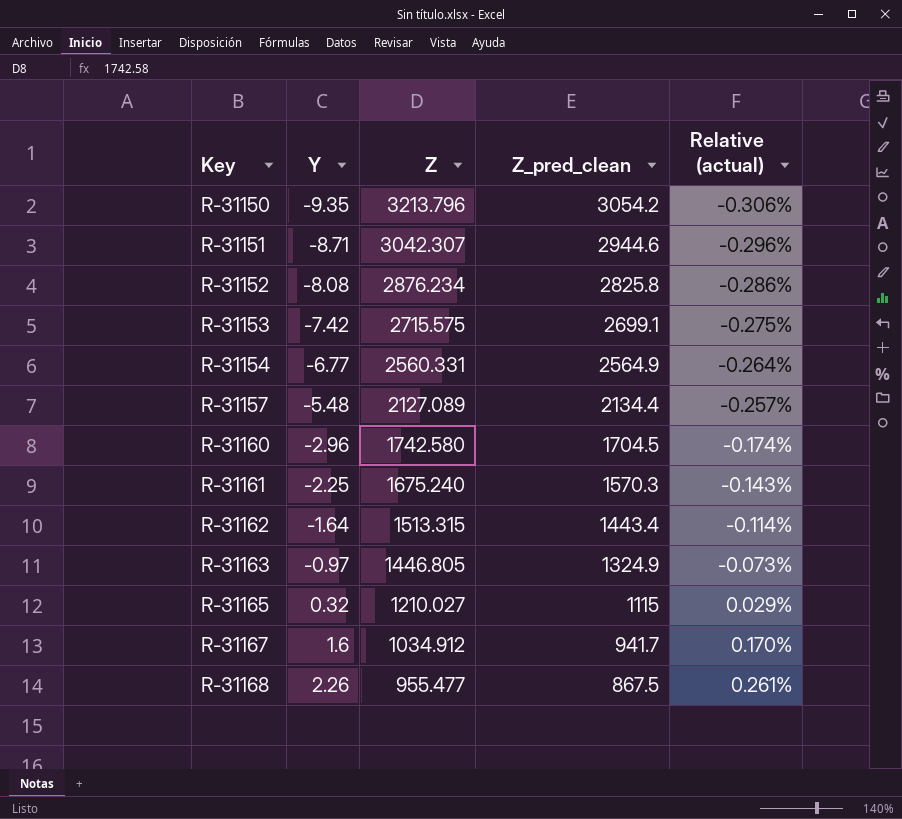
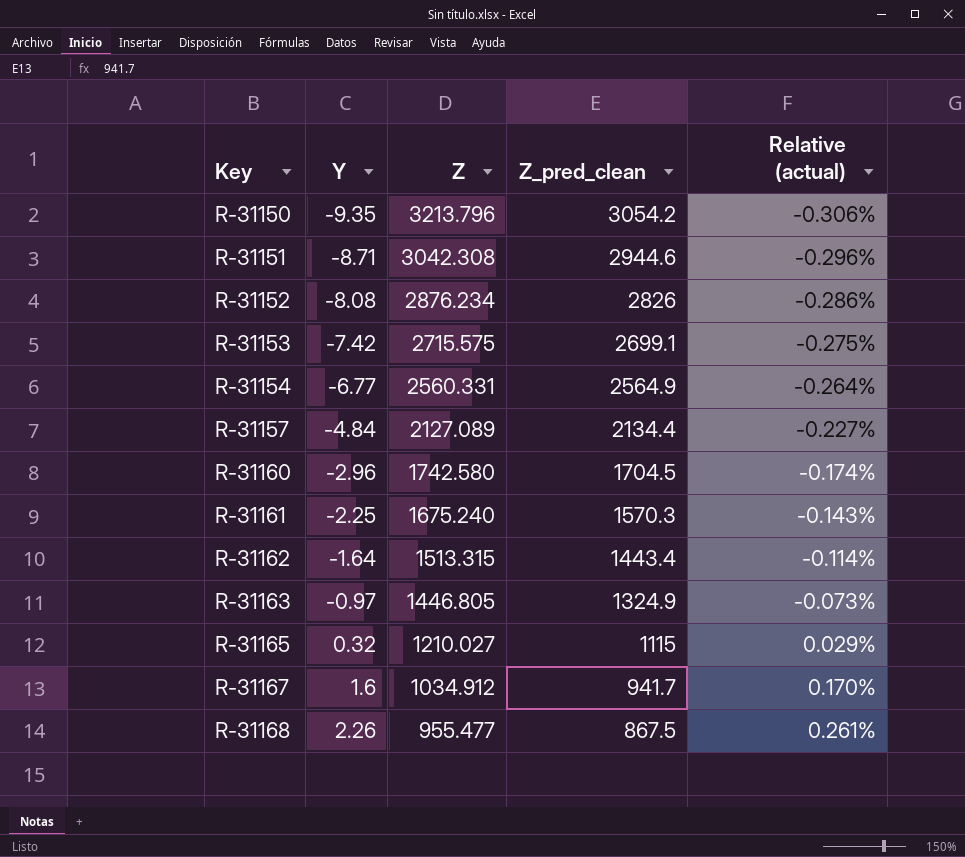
R-31151 | Z: 3042.307 -> 3042.308
R-31152 | Z_pred_clean: 2825.8 -> 2826
R-31157 | Y: -5.48 -> -4.84
R-31157 | Relative (actual): -0.257% -> -0.227%

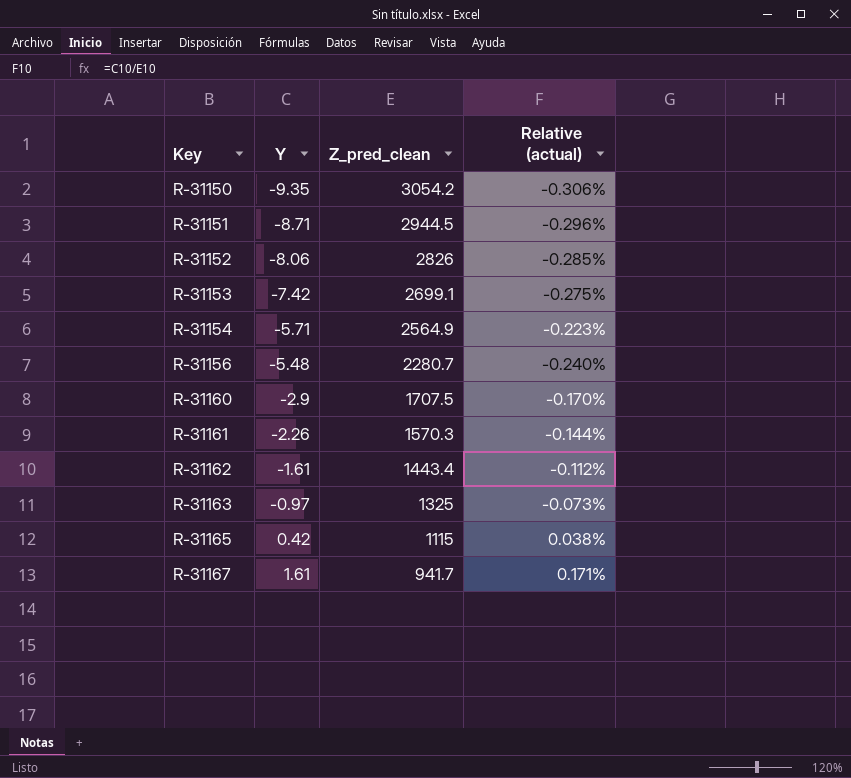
column Z | position: 3 -> none
row R-31157: -4.84 | 2127.089 | 2134.4 | -0.227% -> none
row R-31168: 2.26 | 955.477 | 867.5 | 0.261% -> none
R-31151 | Z_pred_clean: 2944.6 -> 2944.5
R-31152 | Y: -8.08 -> -8.06
R-31152 | Relative (actual): -0.286% -> -0.285%
R-31154 | Y: -6.77 -> -5.71
R-31154 | Relative (actual): -0.264% -> -0.223%
row R-31156: none -> -5.48 | 2280.7 | -0.240%
R-31160 | Y: -2.96 -> -2.9
R-31160 | Z_pred_clean: 1704.5 -> 1707.5
R-31160 | Relative (actual): -0.174% -> -0.170%
R-31161 | Y: -2.25 -> -2.26
R-31161 | Relative (actual): -0.143% -> -0.144%
R-31162 | Y: -1.64 -> -1.61
R-31162 | Relative (actual): -0.114% -> -0.112%
R-31163 | Z_pred_clean: 1324.9 -> 1325
R-31165 | Y: 0.32 -> 0.42
R-31165 | Relative (actual): 0.029% -> 0.038%
R-31167 | Y: 1.6 -> 1.61
R-31167 | Relative (actual): 0.170% -> 0.171%

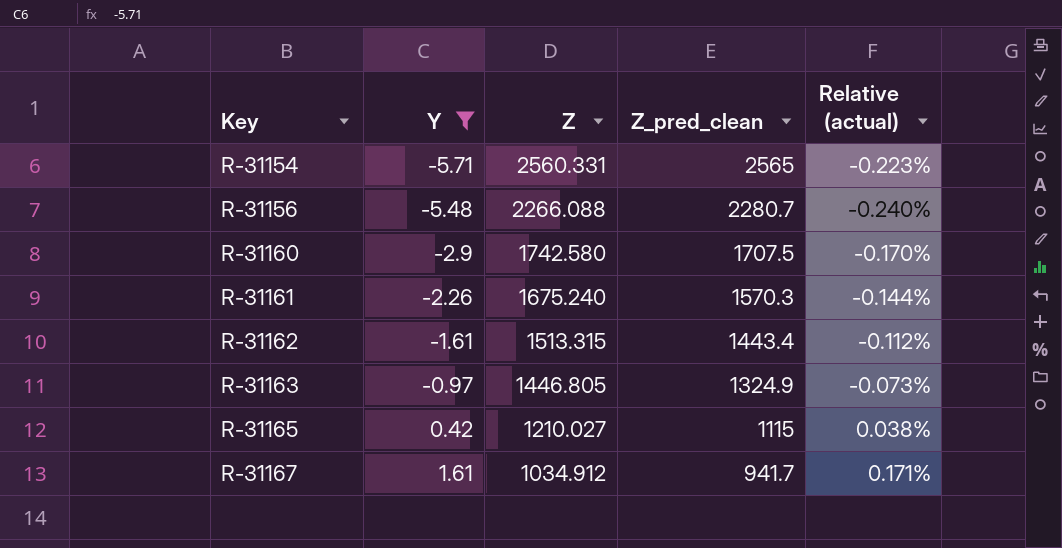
filter: none -> Y >= -5.71
column Z | position: none -> 3
R-31154 | Z_pred_clean: 2564.9 -> 2565
R-31163 | Z_pred_clean: 1325 -> 1324.9

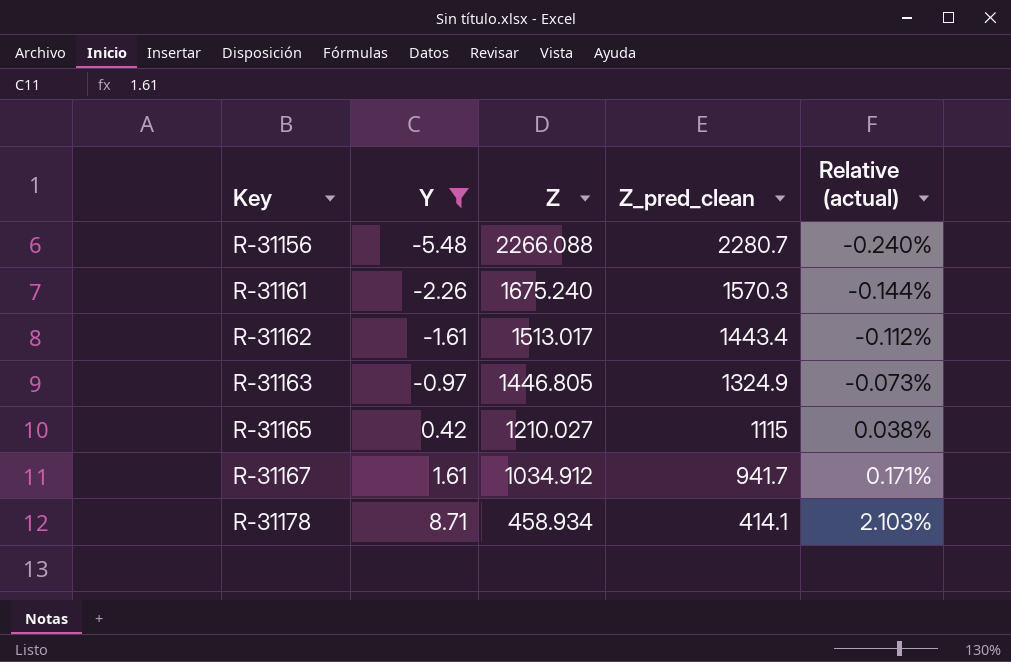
row R-31154: -5.71 | 2560.331 | 2565 | -0.223% -> none
row R-31160: -2.9 | 1742.580 | 1707.5 | -0.170% -> none
R-31162 | Z: 1513.315 -> 1513.017
row R-31178: none -> 8.71 | 458.934 | 414.1 | 2.103%

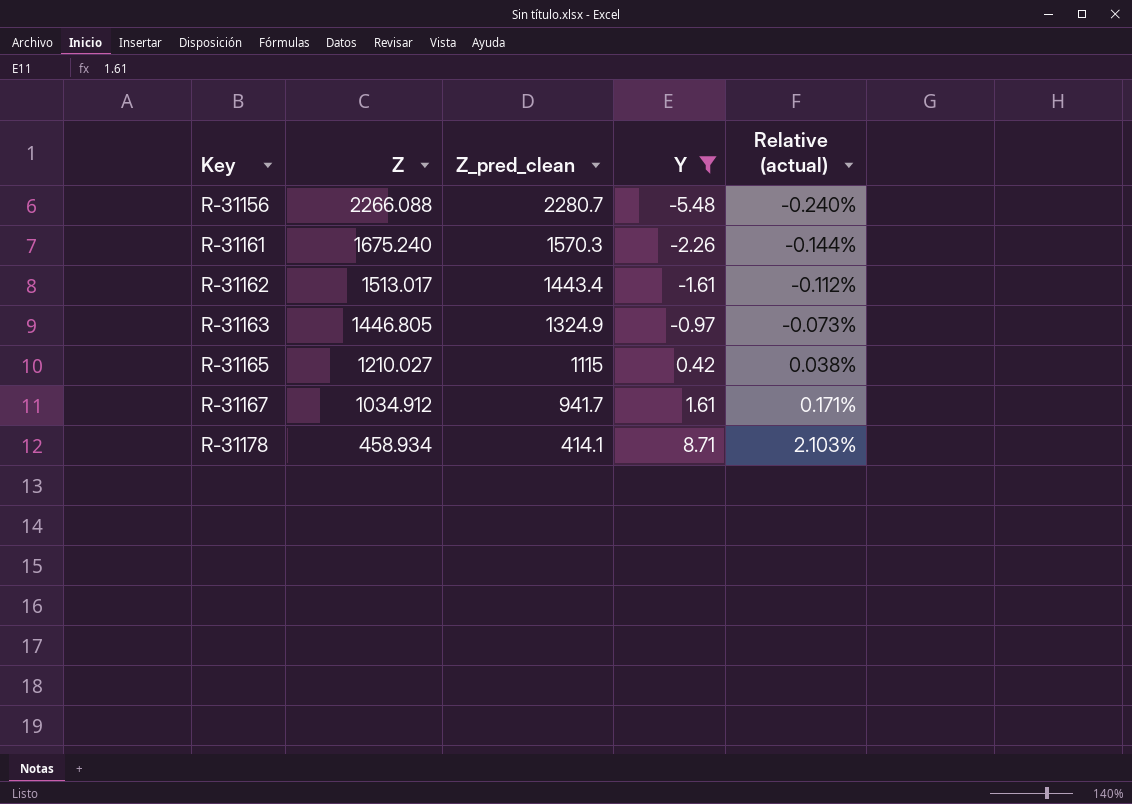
column Y | position: 2 -> 4

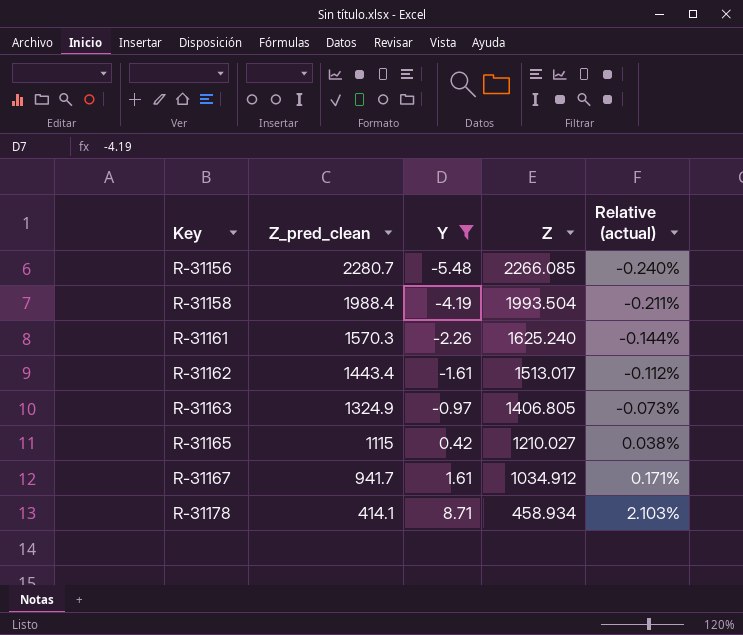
column Z | position: 2 -> 4
R-31156 | Z: 2266.088 -> 2266.085
row R-31158: none -> 1988.4 | -4.19 | 1993.504 | -0.211%
R-31161 | Z: 1675.240 -> 1625.240
R-31163 | Z: 1446.805 -> 1406.805

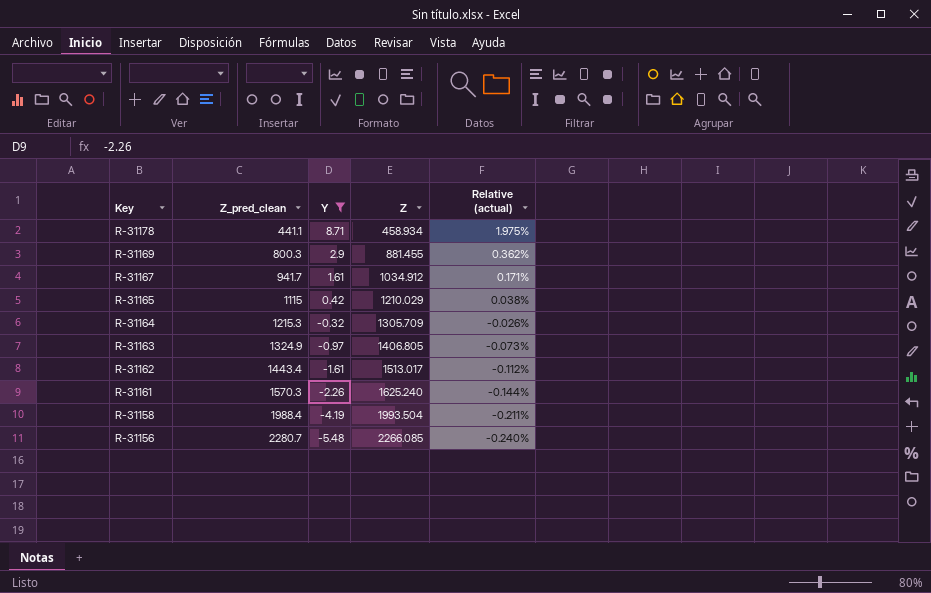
row order: Key ascending -> Key descending
R-31178 | Z_pred_clean: 414.1 -> 441.1
R-31178 | Relative (actual): 2.103% -> 1.975%
row R-31169: none -> 800.3 | 2.9 | 881.455 | 0.362%
R-31165 | Z: 1210.027 -> 1210.029
row R-31164: none -> 1215.3 | -0.32 | 1305.709 | -0.026%

